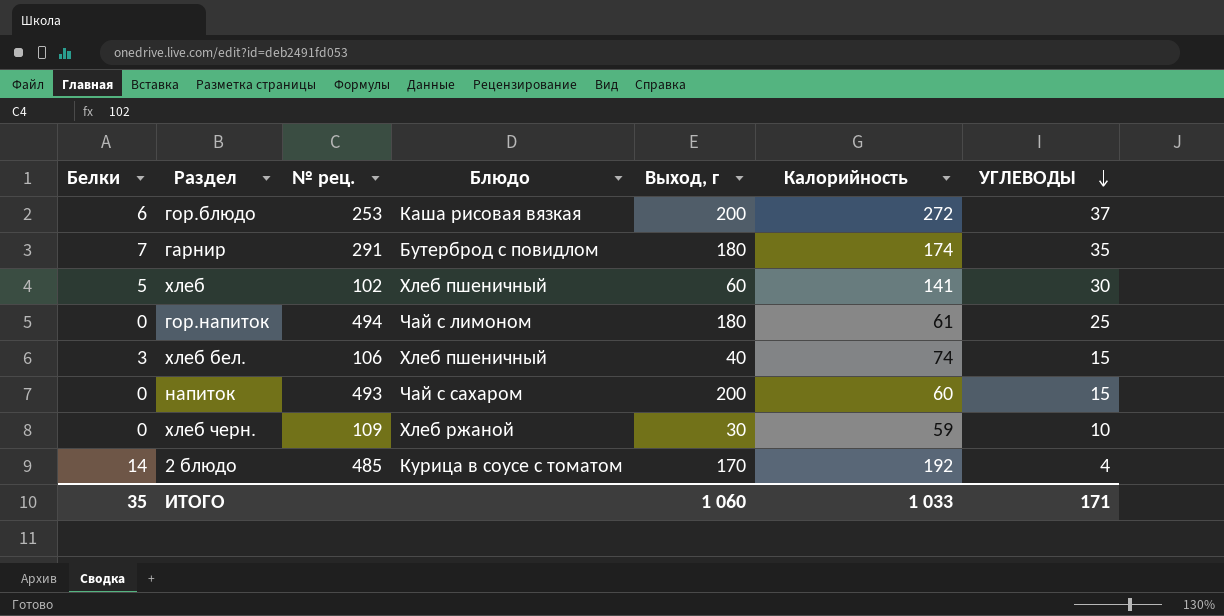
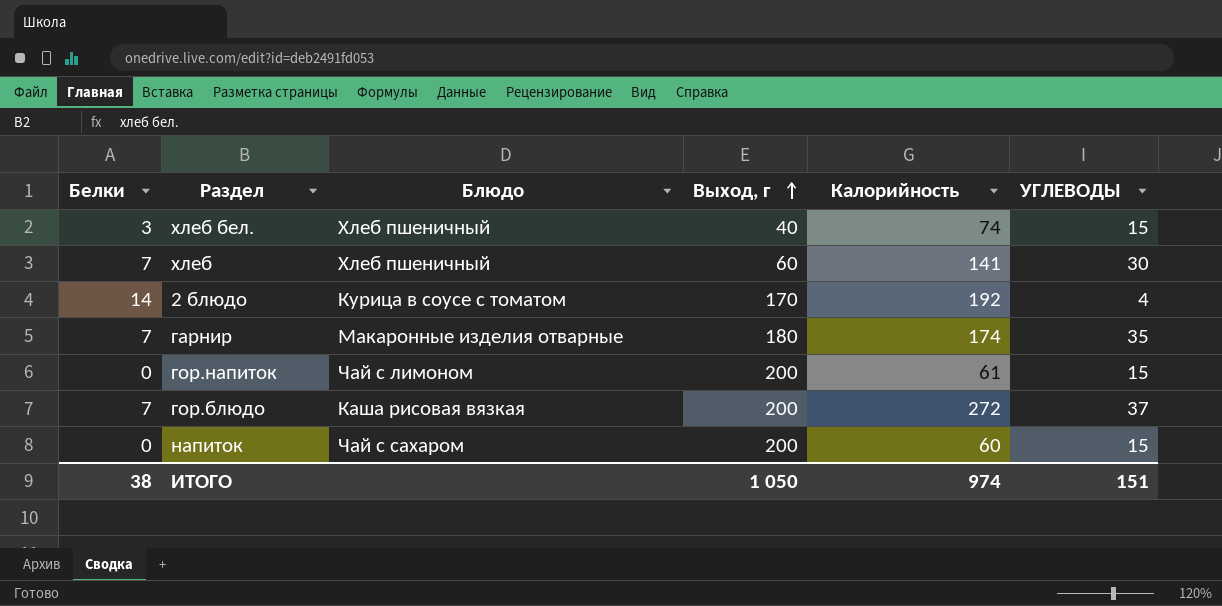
row order: УГЛЕВОДЫ descending -> Выход, г ascending
column № рец. | position: 3 -> none
row хлеб черн.: 0 | 109 | Хлеб ржаной | 30 | 59 | 10 -> none
хлеб | Белки: 5 -> 7
гарнир | Блюдо: Бутерброд с повидлом -> Макаронные изделия отварные
гор.напиток | Выход, г: 180 -> 200
гор.напиток | УГЛЕВОДЫ: 25 -> 15
гор.блюдо | Белки: 6 -> 7
ИТОГО | Белки: 35 -> 38
ИТОГО | Выход, г: 1 060 -> 1 050
ИТОГО | Калорийность: 1 033 -> 974
ИТОГО | УГЛЕВОДЫ: 171 -> 151

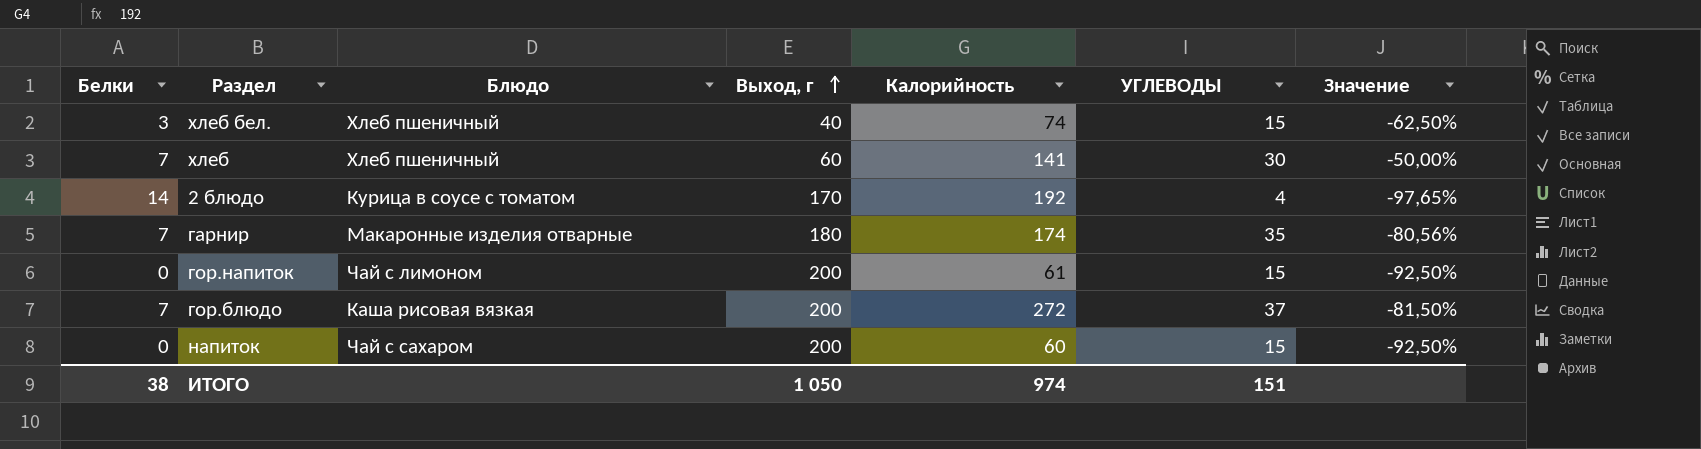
column Значение | formula: none -> ([УГЛЕВОДЫ] - [Выход, г]) / [Выход, г]

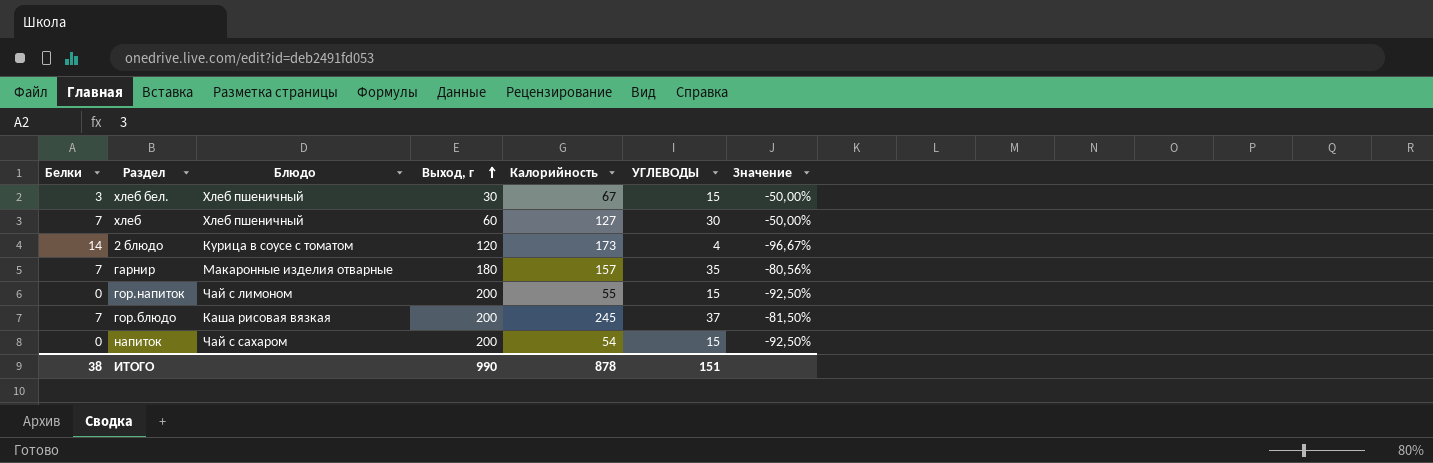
хлеб бел. | Выход, г: 40 -> 30
хлеб бел. | Калорийность: 74 -> 67
хлеб бел. | Значение: -62,50% -> -50,00%
хлеб | Калорийность: 141 -> 127
2 блюдо | Выход, г: 170 -> 120
2 блюдо | Калорийность: 192 -> 173
2 блюдо | Значение: -97,65% -> -96,67%
гарнир | Калорийность: 174 -> 157
гор.напиток | Калорийность: 61 -> 55
гор.блюдо | Калорийность: 272 -> 245
напиток | Калорийность: 60 -> 54
ИТОГО | Выход, г: 1 050 -> 990
ИТОГО | Калорийность: 974 -> 878

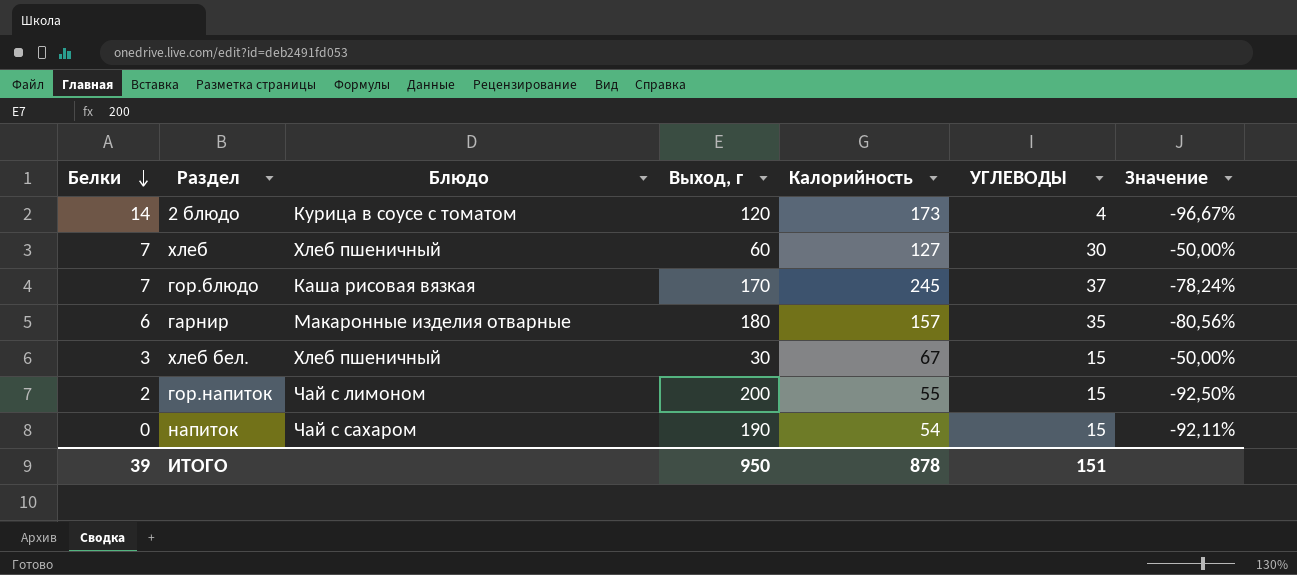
row order: Выход, г ascending -> Белки descending
гор.блюдо | Выход, г: 200 -> 170
гор.блюдо | Значение: -81,50% -> -78,24%
гарнир | Белки: 7 -> 6
гор.напиток | Белки: 0 -> 2
напиток | Выход, г: 200 -> 190
напиток | Значение: -92,50% -> -92,11%
ИТОГО | Белки: 38 -> 39
ИТОГО | Выход, г: 990 -> 950

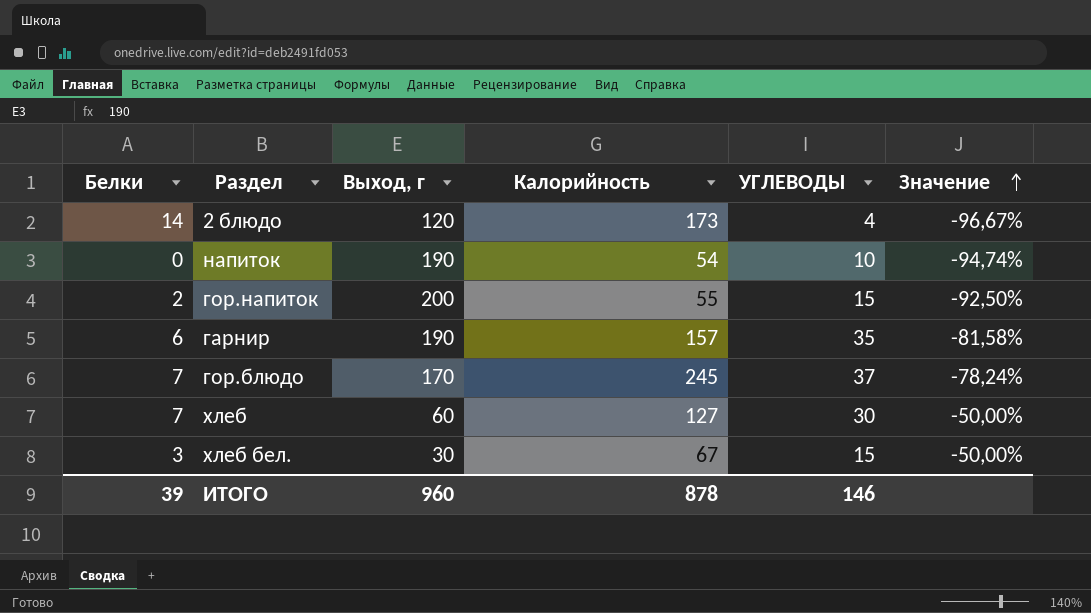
row order: Белки descending -> Значение ascending
column Блюдо | position: 3 -> none
напиток | УГЛЕВОДЫ: 15 -> 10
напиток | Значение: -92,11% -> -94,74%
гарнир | Выход, г: 180 -> 190
гарнир | Значение: -80,56% -> -81,58%
ИТОГО | Выход, г: 950 -> 960
ИТОГО | УГЛЕВОДЫ: 151 -> 146

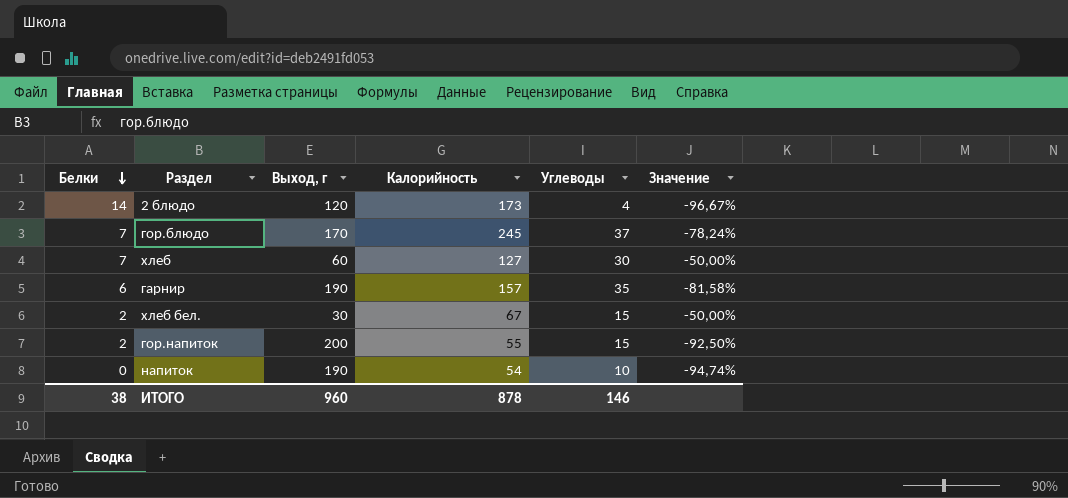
row order: Значение ascending -> Белки descending
column name: УГЛЕВОДЫ -> Углеводы
хлеб бел. | Белки: 3 -> 2
ИТОГО | Белки: 39 -> 38

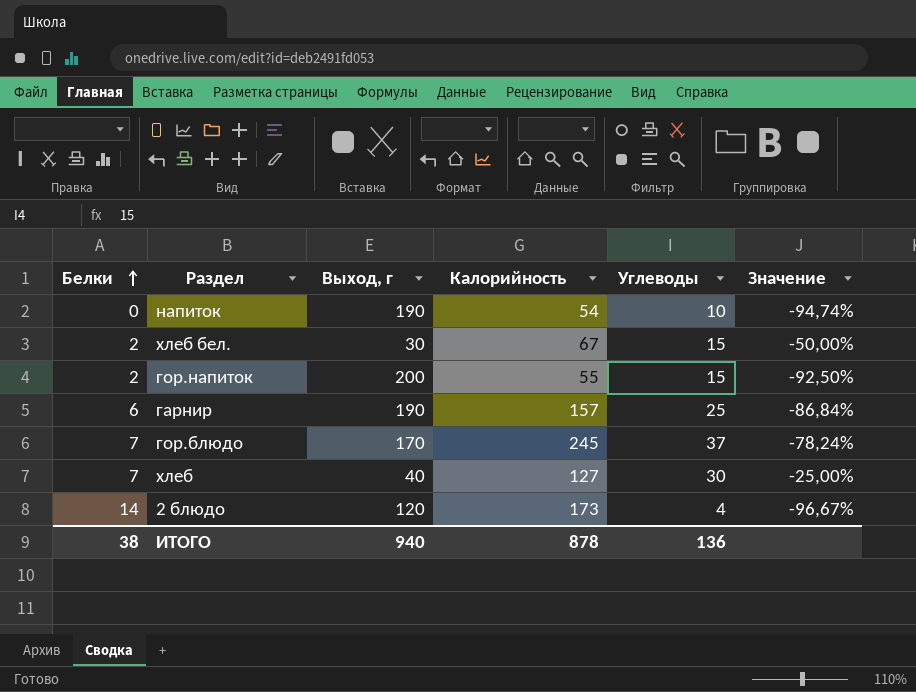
row order: Белки descending -> Белки ascending
гарнир | Углеводы: 35 -> 25
гарнир | Значение: -81,58% -> -86,84%
хлеб | Выход, г: 60 -> 40
хлеб | Значение: -50,00% -> -25,00%
ИТОГО | Выход, г: 960 -> 940
ИТОГО | Углеводы: 146 -> 136

